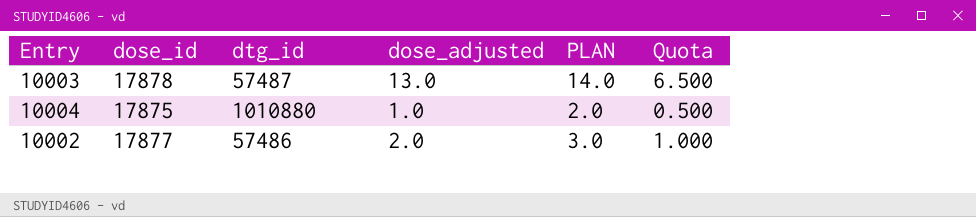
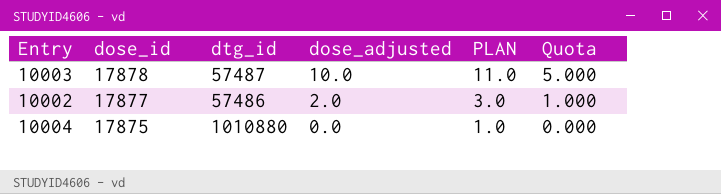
row order: none -> dose_id descending
10003 | dose_adjusted: 13.0 -> 10.0
10003 | PLAN: 14.0 -> 11.0
10003 | Quota: 6.500 -> 5.000
10004 | dose_adjusted: 1.0 -> 0.0
10004 | PLAN: 2.0 -> 1.0
10004 | Quota: 0.500 -> 0.000

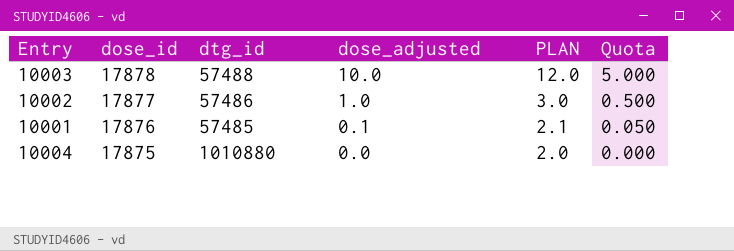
column PLAN | formula: [dose_adjusted] + 1 -> [dose_adjusted] + 2
10003 | dtg_id: 57487 -> 57488
10002 | dose_adjusted: 2.0 -> 1.0
10002 | Quota: 1.000 -> 0.500
row 10001: none -> 17876 | 57485 | 0.1 | 2.1 | 0.050

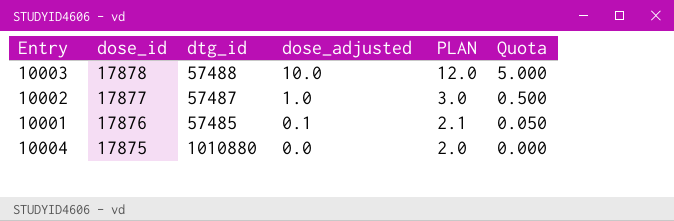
10002 | dtg_id: 57486 -> 57487

